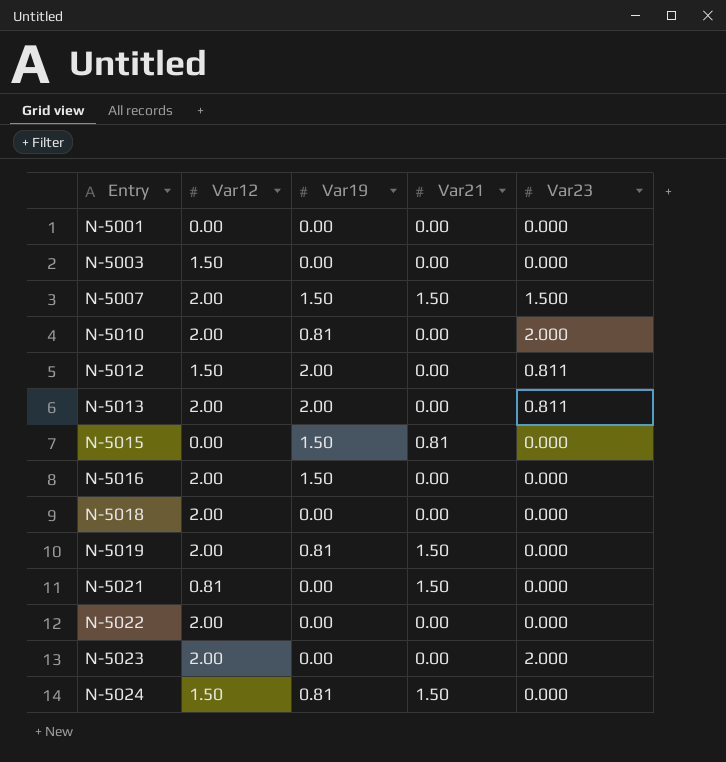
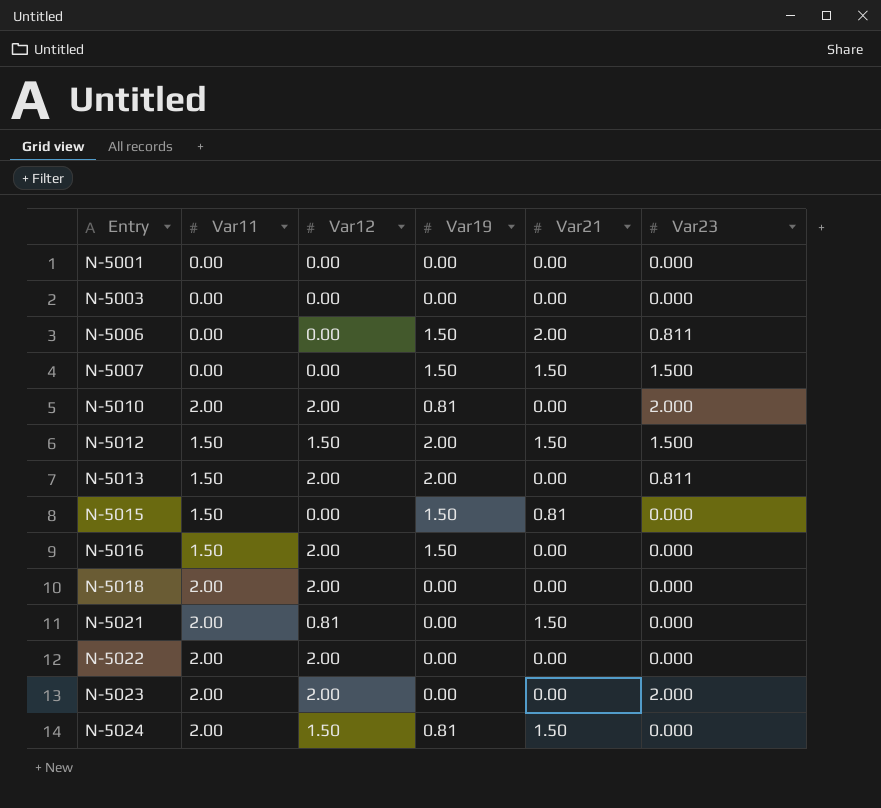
column Var11 | position: none -> 2
row N-5019: 2.00 | 0.81 | 1.50 | 0.000 -> none
N-5003 | Var12: 1.50 -> 0.00
row N-5006: none -> 0.00 | 0.00 | 1.50 | 2.00 | 0.811
N-5007 | Var12: 2.00 -> 0.00
N-5012 | Var21: 0.00 -> 1.50
N-5012 | Var23: 0.811 -> 1.500

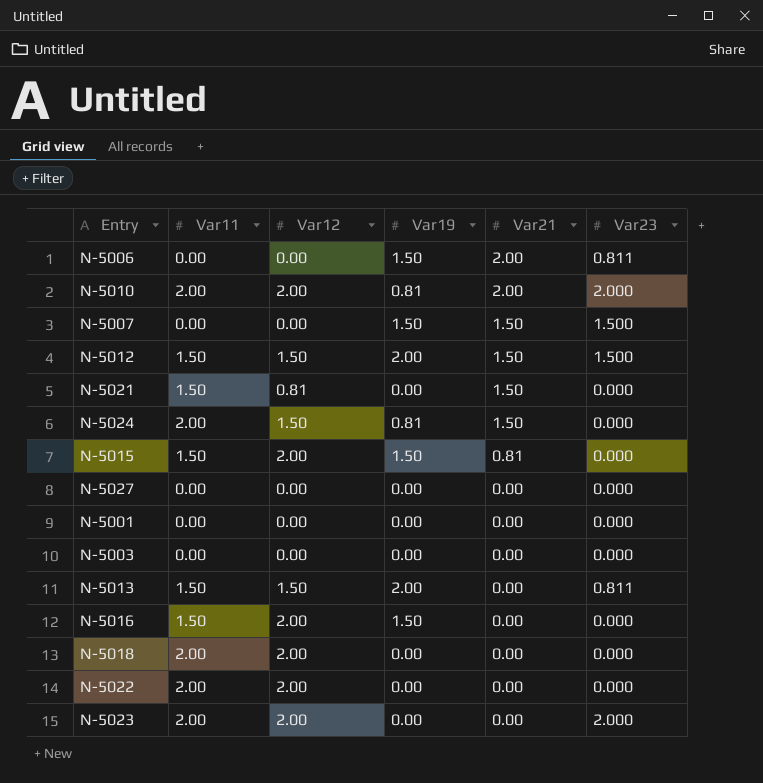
row order: Entry ascending -> Var21 descending
N-5010 | Var21: 0.00 -> 2.00
N-5021 | Var11: 2.00 -> 1.50
N-5015 | Var12: 0.00 -> 2.00
row N-5027: none -> 0.00 | 0.00 | 0.00 | 0.00 | 0.000
N-5013 | Var12: 2.00 -> 1.50

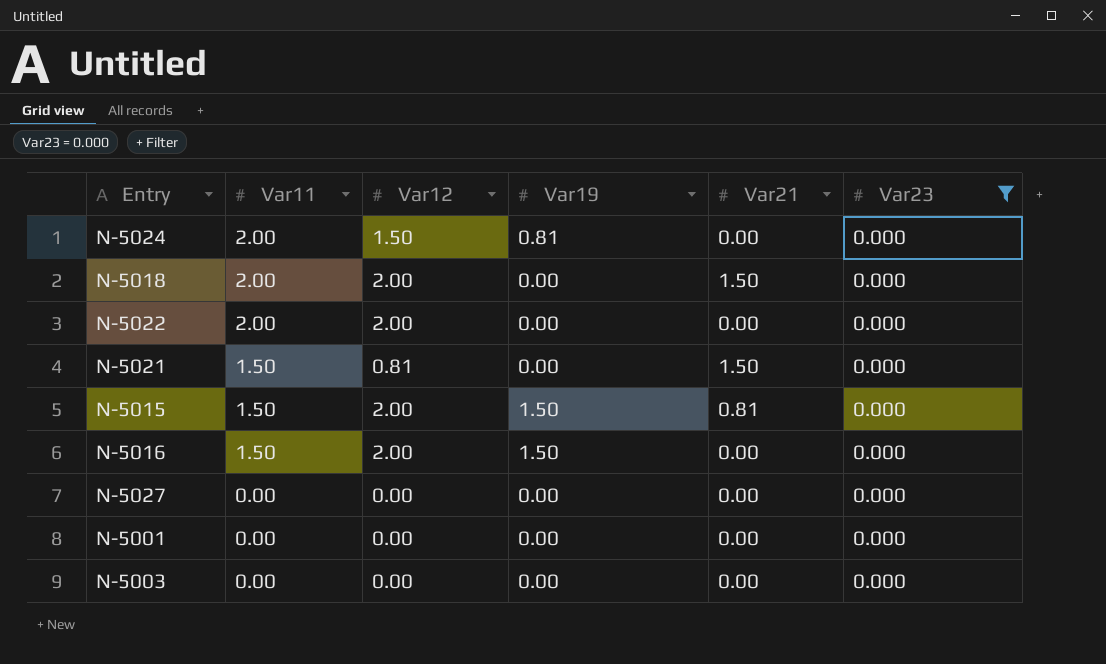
filter: none -> Var23 = 0.000
row order: Var21 descending -> Var11 descending
N-5024 | Var21: 1.50 -> 0.00
N-5018 | Var21: 0.00 -> 1.50

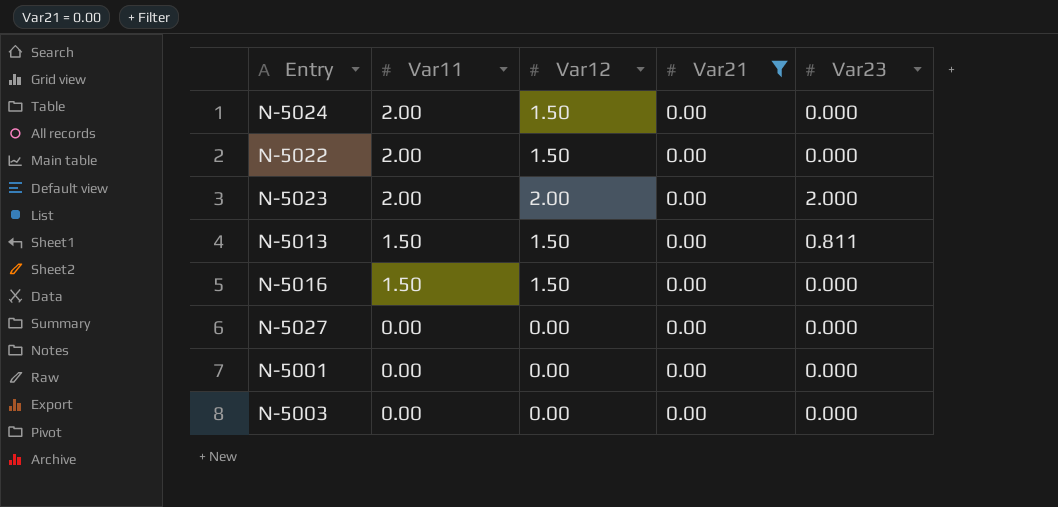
filter: Var23 = 0.000 -> Var21 = 0.00
column Var19 | position: 4 -> none
N-5022 | Var12: 2.00 -> 1.50
N-5016 | Var12: 2.00 -> 1.50

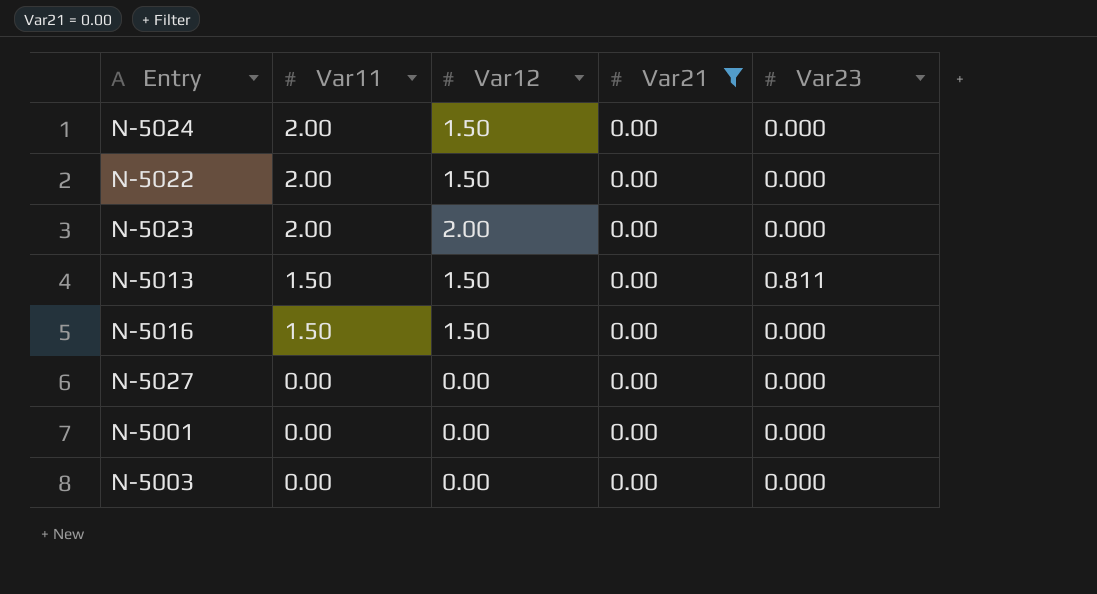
N-5023 | Var23: 2.000 -> 0.000

